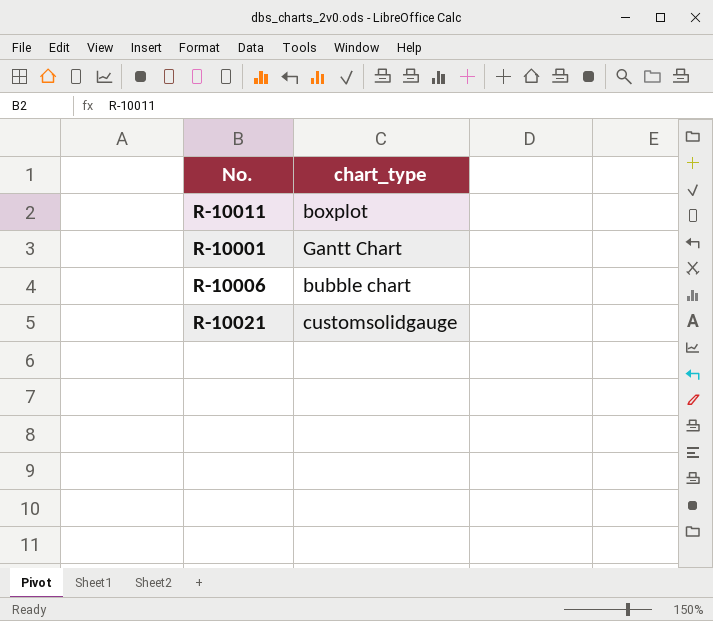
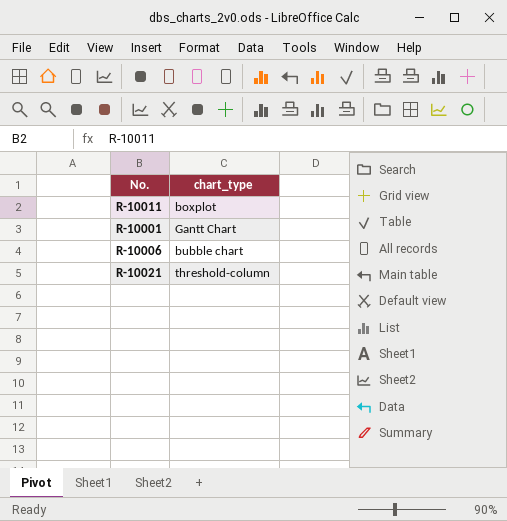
R-10021 | chart_type: customsolidgauge -> threshold-column

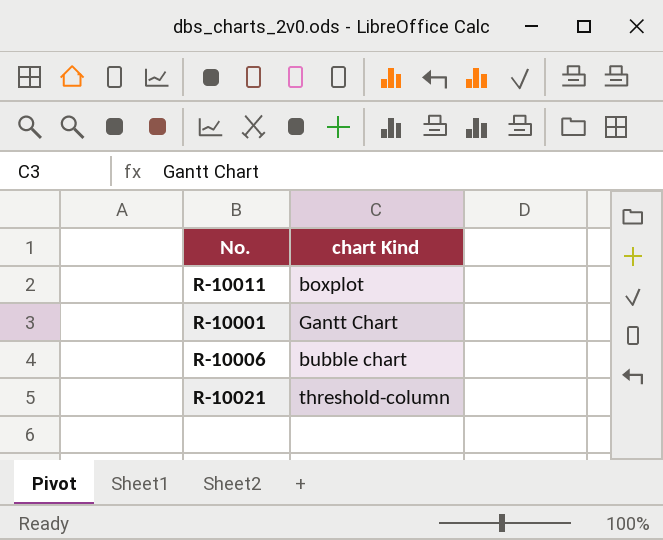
column name: chart_type -> chart Kind

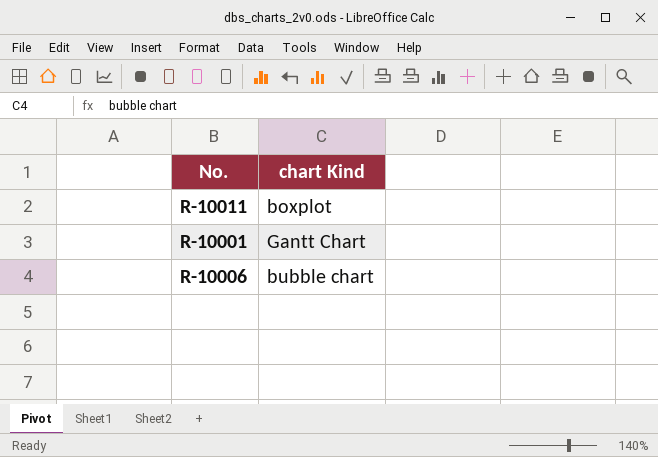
row R-10021: threshold-column -> none

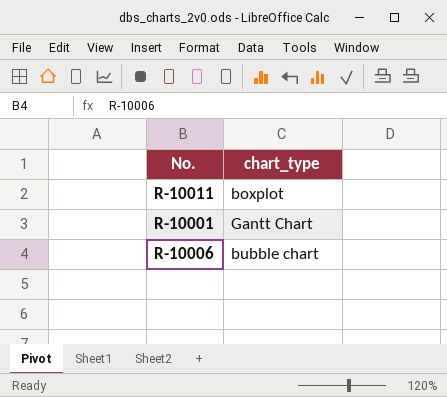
column name: chart Kind -> chart_type

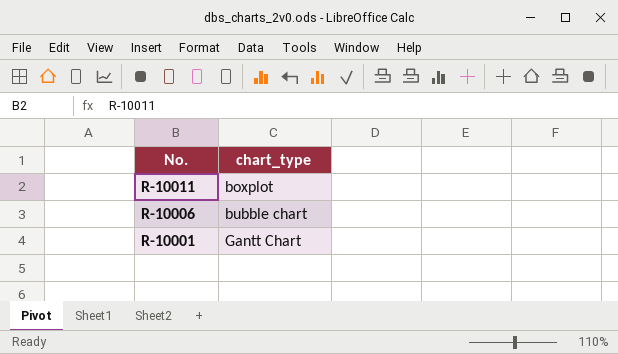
row order: none -> No. descending

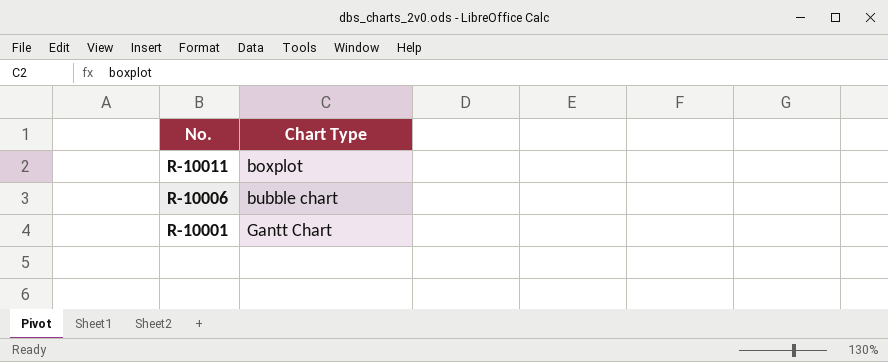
column name: chart_type -> Chart Type

